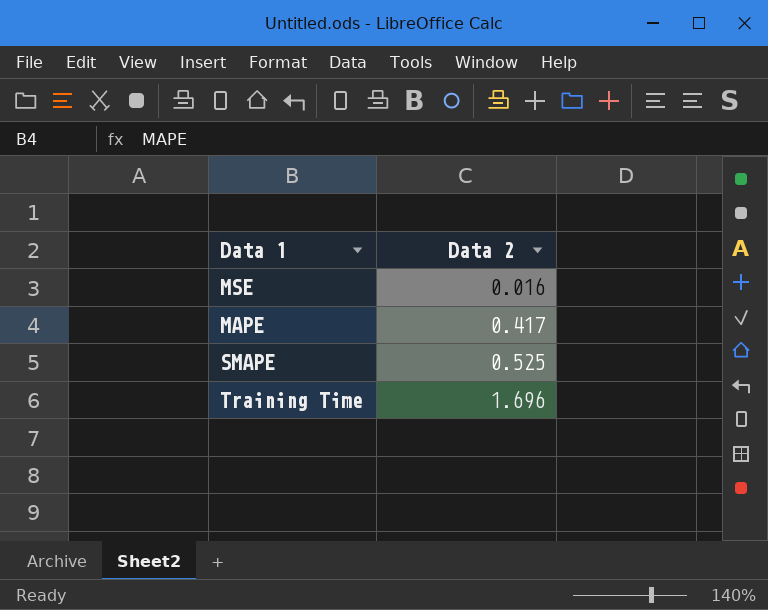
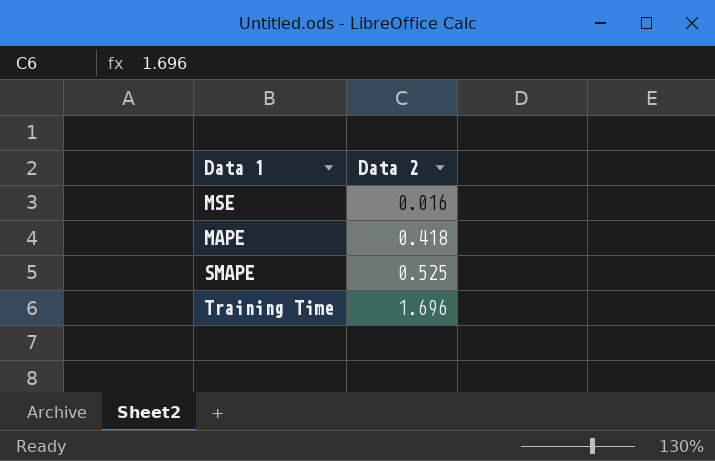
MAPE | Data 2: 0.417 -> 0.418

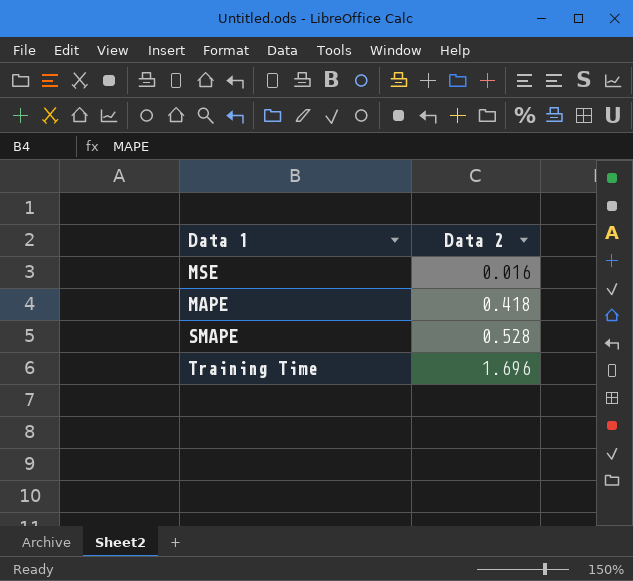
SMAPE | Data 2: 0.525 -> 0.528

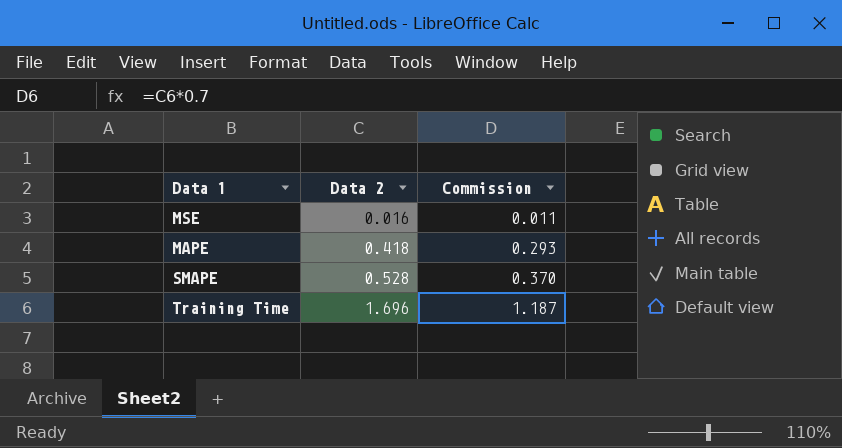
column Commission | formula: none -> [Data 2] * 0.7

